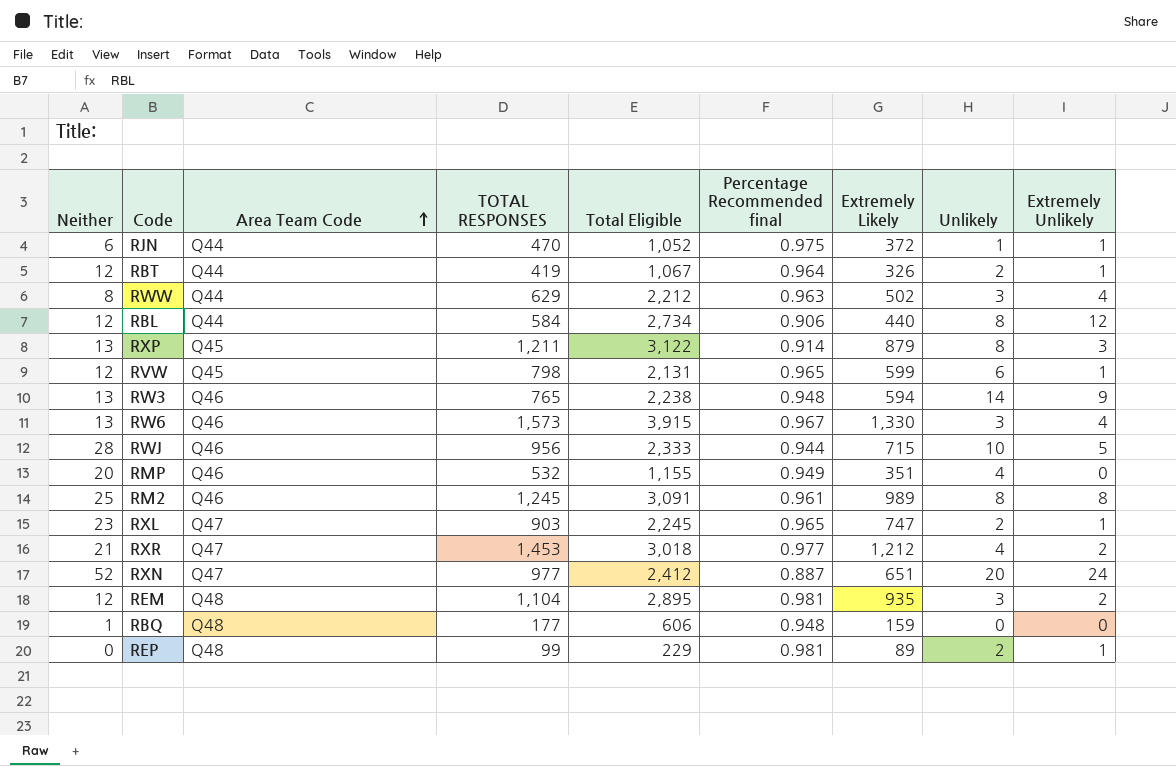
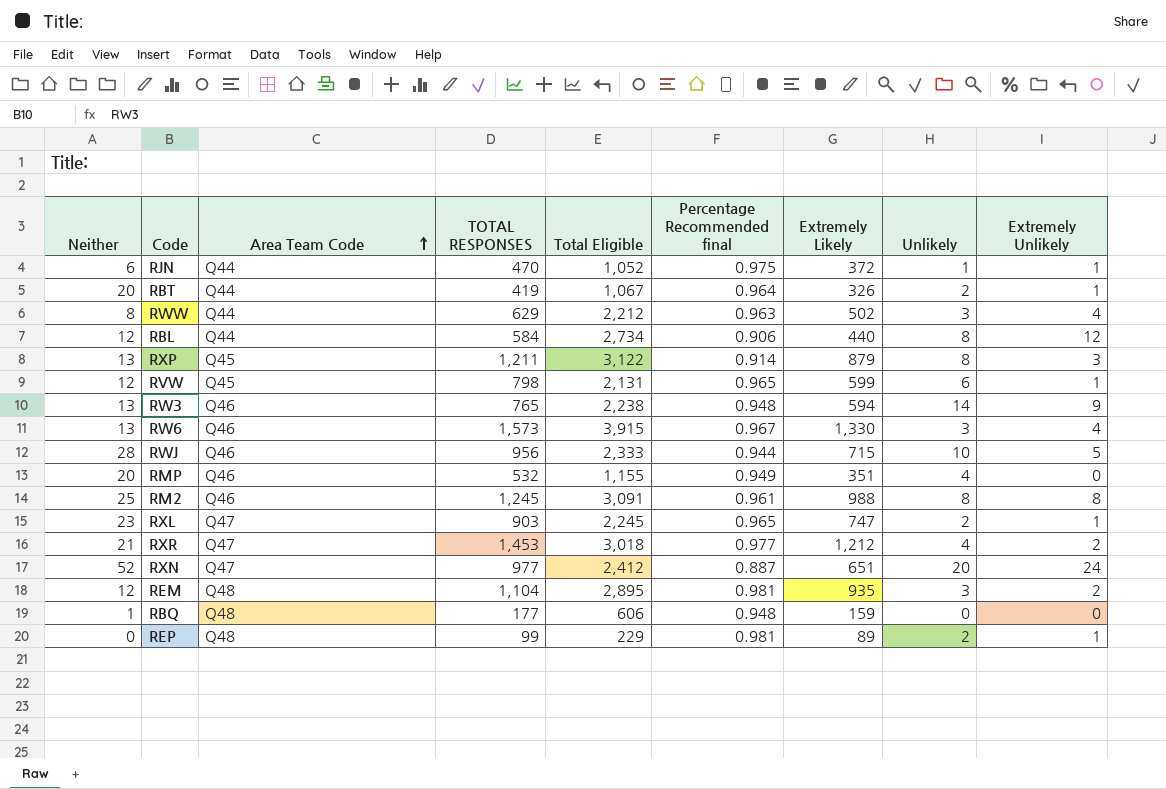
RBT | Neither: 12 -> 20
RM2 | Extremely Likely: 989 -> 988

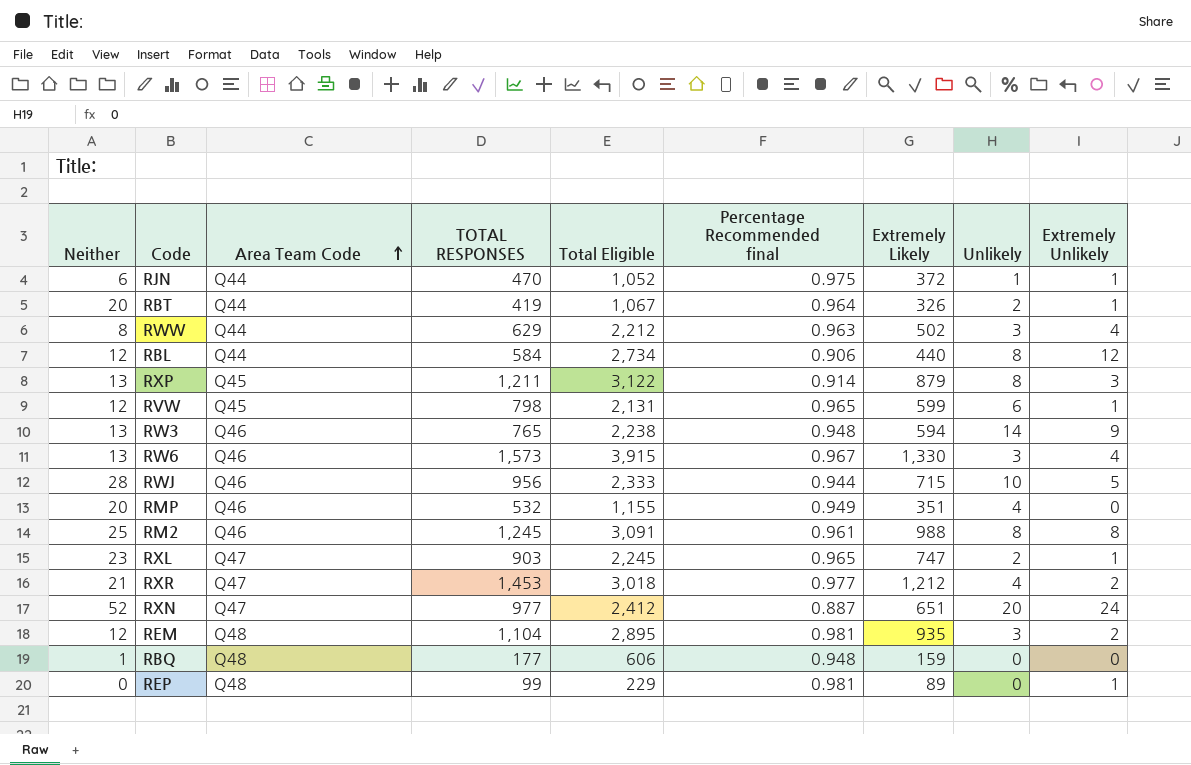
REP | Unlikely: 2 -> 0

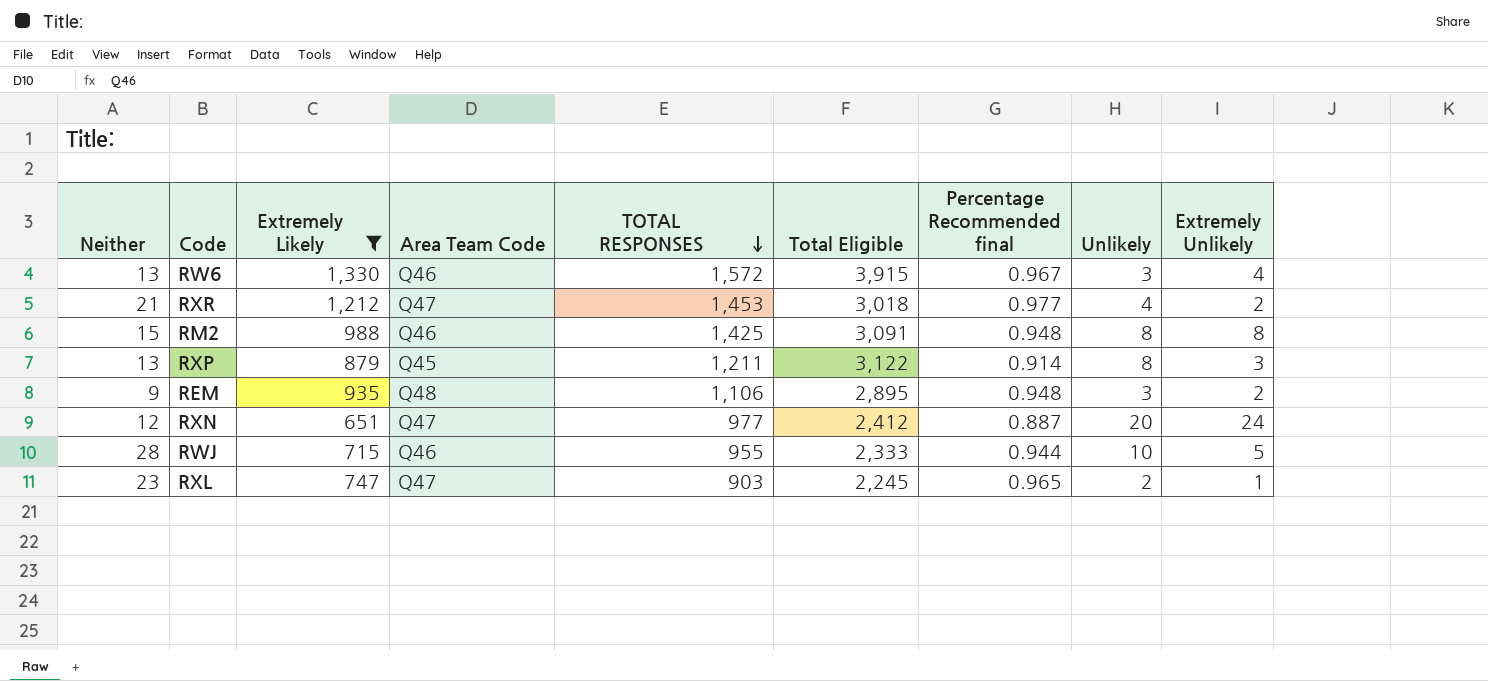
filter: none -> Extremely Likely >= 651
row order: Area Team Code ascending -> TOTAL RESPONSES descending
column Extremely Likely | position: 7 -> 3
RW6 | TOTAL RESPONSES: 1,573 -> 1,572
RM2 | Neither: 25 -> 15
RM2 | TOTAL RESPONSES: 1,245 -> 1,425
RM2 | Percentage Recommended final: 0.961 -> 0.948
REM | Neither: 12 -> 9
REM | TOTAL RESPONSES: 1,104 -> 1,106
REM | Percentage Recommended final: 0.981 -> 0.948
RXN | Neither: 52 -> 12
RWJ | TOTAL RESPONSES: 956 -> 955

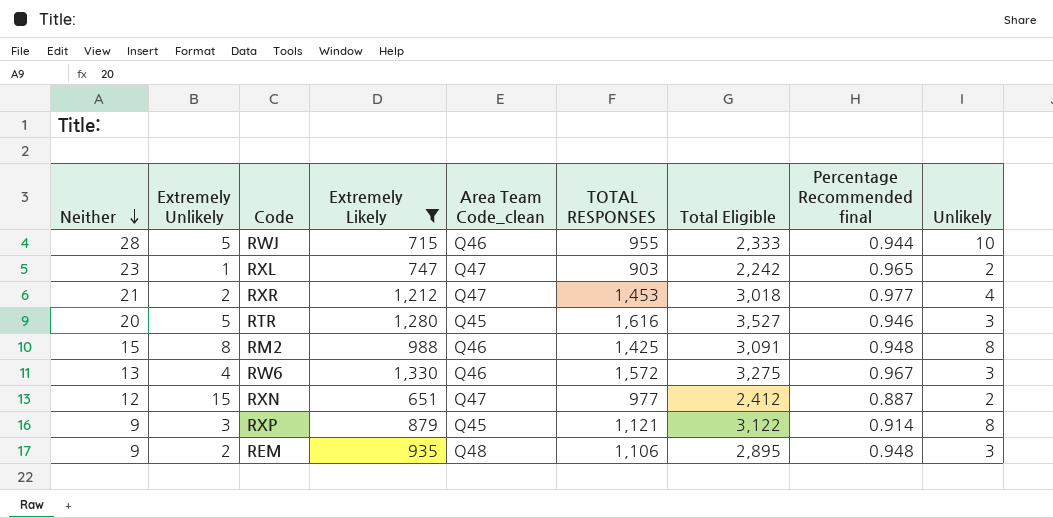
row order: TOTAL RESPONSES descending -> Neither descending
column Extremely Unlikely | position: 9 -> 2
column name: Area Team Code -> Area Team Code_clean
RXL | Total Eligible: 2,245 -> 2,242
row RTR: none -> 20 | 5 | 1,280 | Q45 | 1,616 | 3,527 | 0.946 | 3
RW6 | Total Eligible: 3,915 -> 3,275
RXN | Extremely Unlikely: 24 -> 15
RXN | Unlikely: 20 -> 2
RXP | Neither: 13 -> 9
RXP | TOTAL RESPONSES: 1,211 -> 1,121

